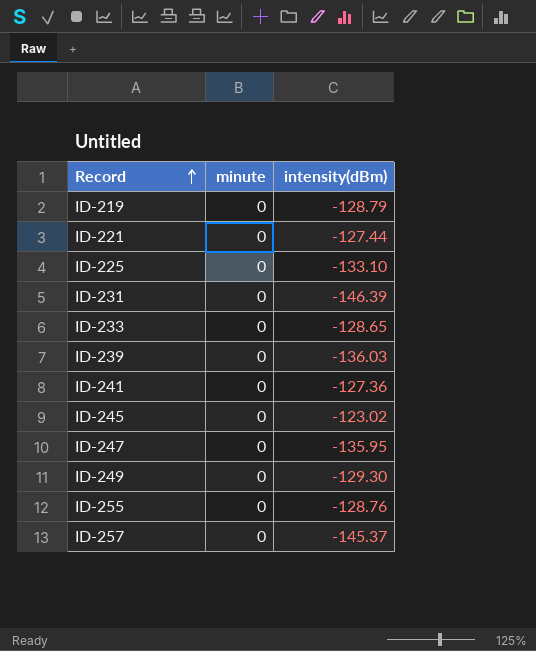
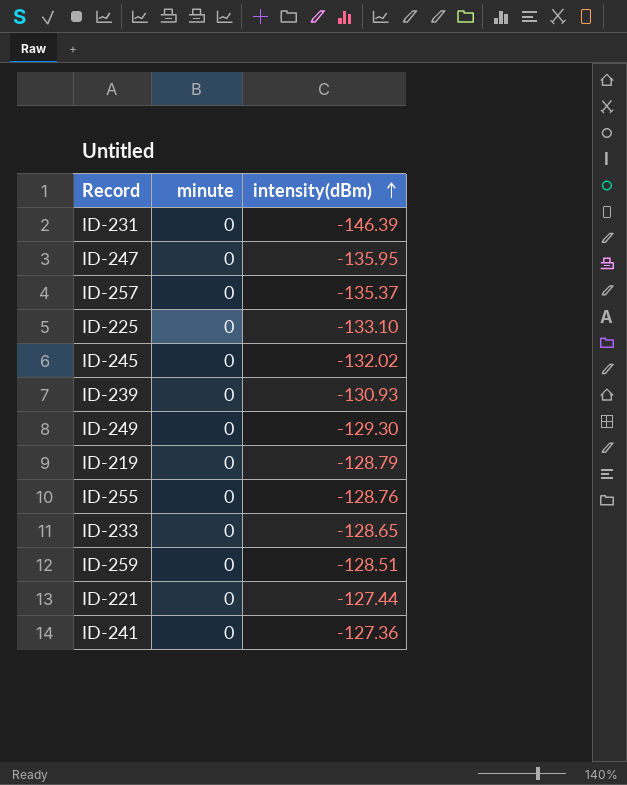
row order: Record ascending -> intensity(dBm) ascending
ID-257 | intensity(dBm): -145.37 -> -135.37
ID-245 | intensity(dBm): -123.02 -> -132.02
ID-239 | intensity(dBm): -136.03 -> -130.93
row ID-259: none -> 0 | -128.51

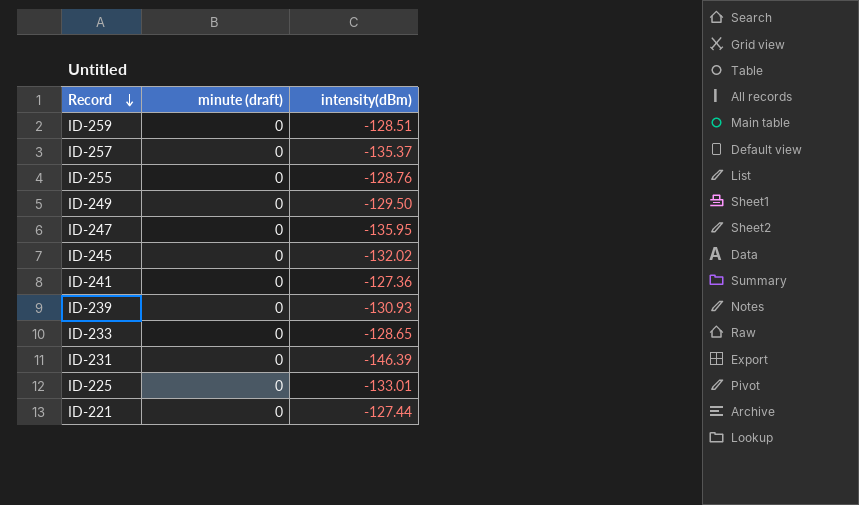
row order: intensity(dBm) ascending -> Record descending
column name: minute -> minute (draft)
row ID-219: 0 | -128.79 -> none
ID-249 | intensity(dBm): -129.30 -> -129.50
ID-225 | intensity(dBm): -133.10 -> -133.01

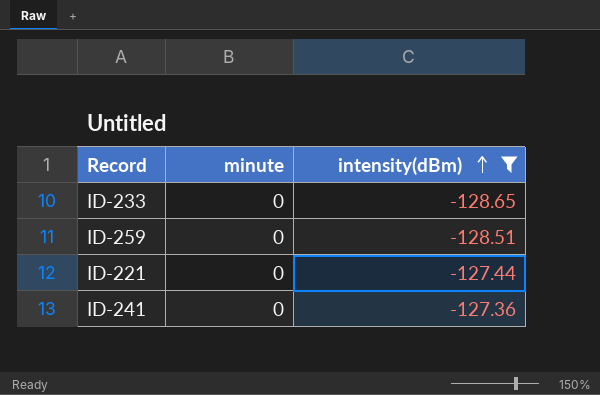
filter: none -> intensity(dBm) >= -128.65
row order: Record descending -> intensity(dBm) ascending
column name: minute (draft) -> minute

